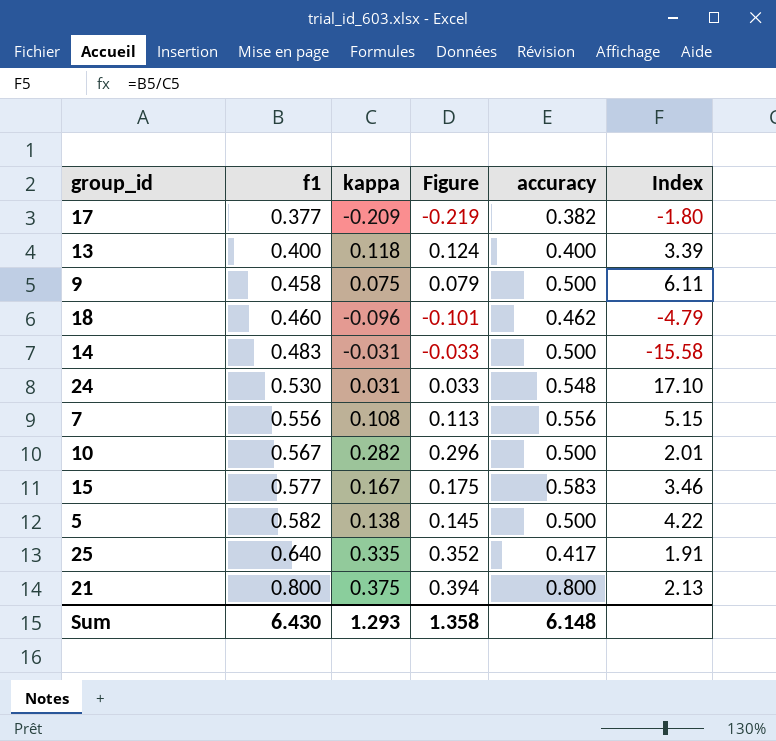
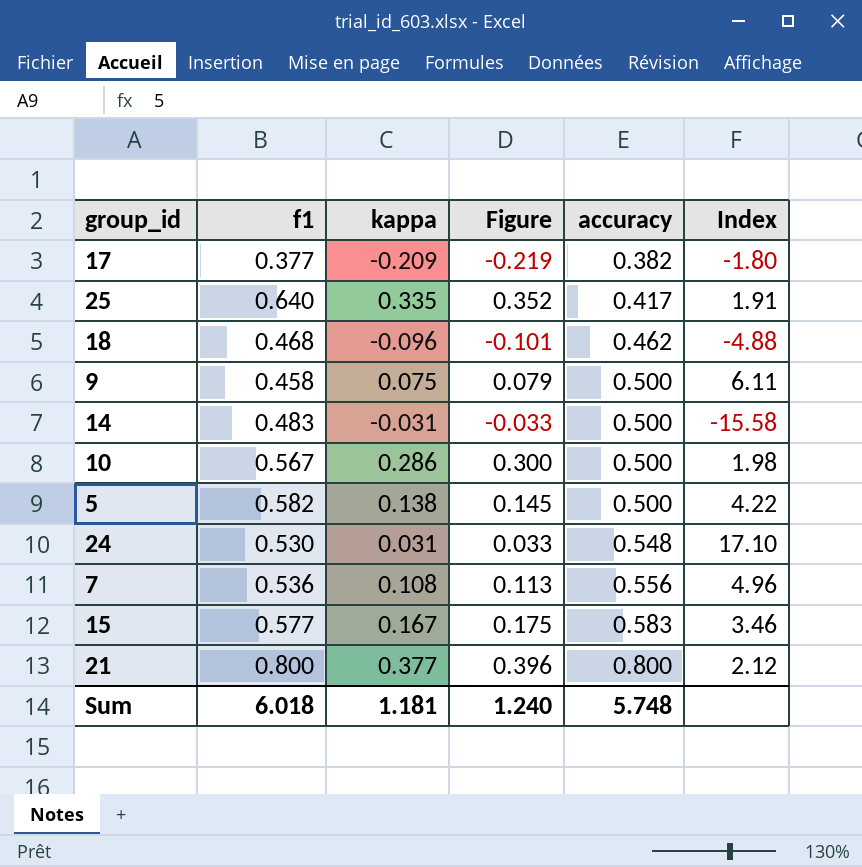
row order: f1 ascending -> accuracy ascending
row 13: 0.400 | 0.118 | 0.124 | 0.400 | 3.39 -> none
18 | f1: 0.460 -> 0.468
18 | Index: -4.79 -> -4.88
10 | kappa: 0.282 -> 0.286
10 | Figure: 0.296 -> 0.300
10 | Index: 2.01 -> 1.98
7 | f1: 0.556 -> 0.536
7 | Index: 5.15 -> 4.96
21 | kappa: 0.375 -> 0.377
21 | Figure: 0.394 -> 0.396
21 | Index: 2.13 -> 2.12
Sum | f1: 6.430 -> 6.018
Sum | kappa: 1.293 -> 1.181
Sum | Figure: 1.358 -> 1.240
Sum | accuracy: 6.148 -> 5.748

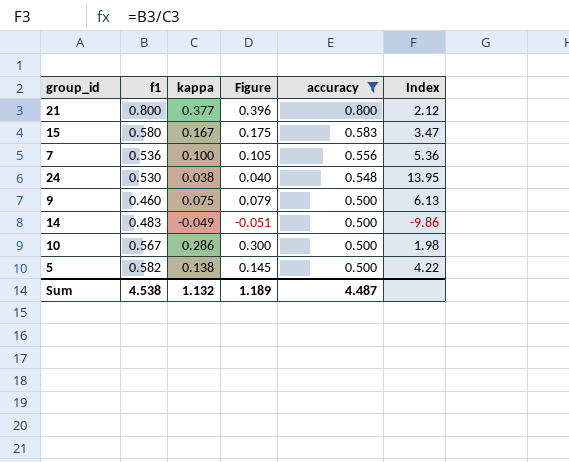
filter: none -> accuracy >= 0.500
row order: accuracy ascending -> accuracy descending
15 | f1: 0.577 -> 0.580
15 | Index: 3.46 -> 3.47
7 | kappa: 0.108 -> 0.100
7 | Figure: 0.113 -> 0.105
7 | Index: 4.96 -> 5.36
24 | kappa: 0.031 -> 0.038
24 | Figure: 0.033 -> 0.040
24 | Index: 17.10 -> 13.95
9 | f1: 0.458 -> 0.460
9 | Index: 6.11 -> 6.13
14 | kappa: -0.031 -> -0.049
14 | Figure: -0.033 -> -0.051
14 | Index: -15.58 -> -9.86
Sum | f1: 6.018 -> 4.538
Sum | kappa: 1.181 -> 1.132
Sum | Figure: 1.240 -> 1.189
Sum | accuracy: 5.748 -> 4.487

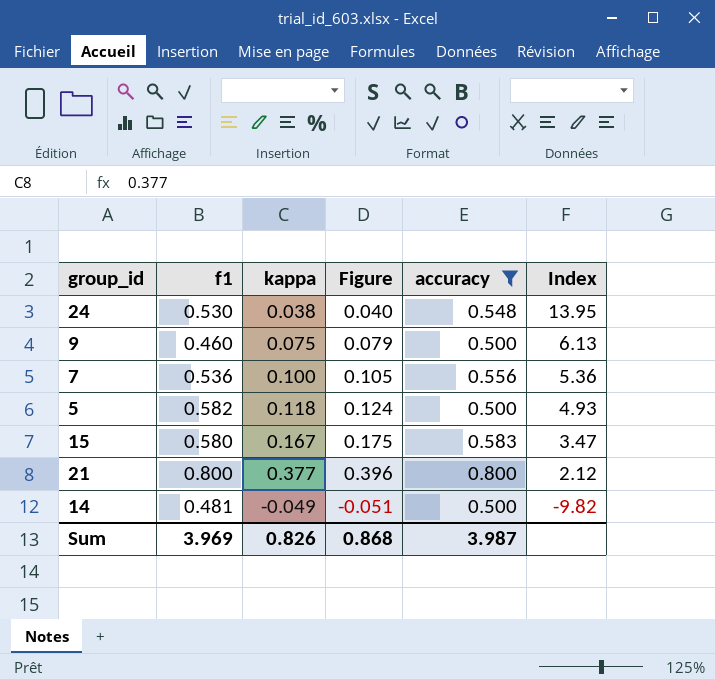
row order: accuracy descending -> Index descending
row 10: 0.567 | 0.286 | 0.300 | 0.500 | 1.98 -> none
5 | kappa: 0.138 -> 0.118
5 | Figure: 0.145 -> 0.124
5 | Index: 4.22 -> 4.93
14 | f1: 0.483 -> 0.481
14 | Index: -9.86 -> -9.82
Sum | f1: 4.538 -> 3.969
Sum | kappa: 1.132 -> 0.826
Sum | Figure: 1.189 -> 0.868
Sum | accuracy: 4.487 -> 3.987

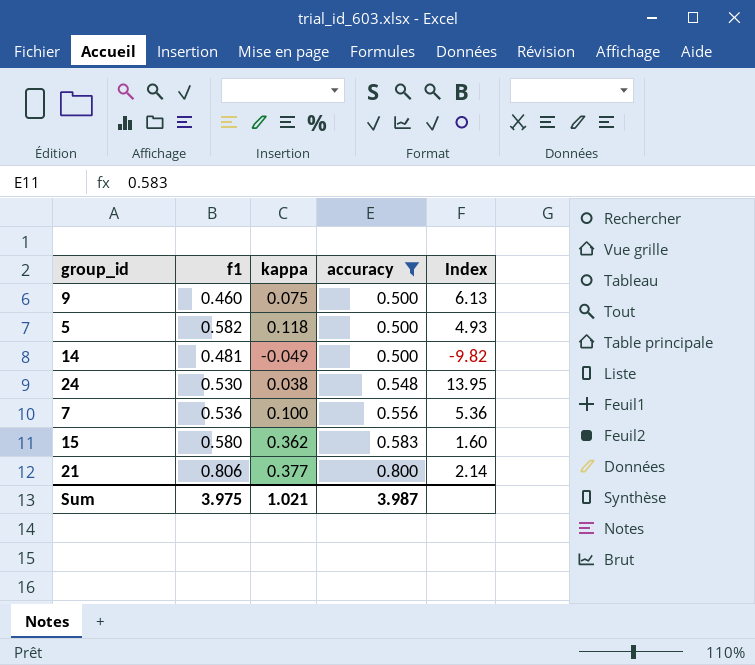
row order: Index descending -> accuracy ascending
column Figure | formula: [kappa] * 1.05 -> none
15 | kappa: 0.167 -> 0.362
15 | Index: 3.47 -> 1.60
21 | f1: 0.800 -> 0.806
21 | Index: 2.12 -> 2.14
Sum | f1: 3.969 -> 3.975
Sum | kappa: 0.826 -> 1.021

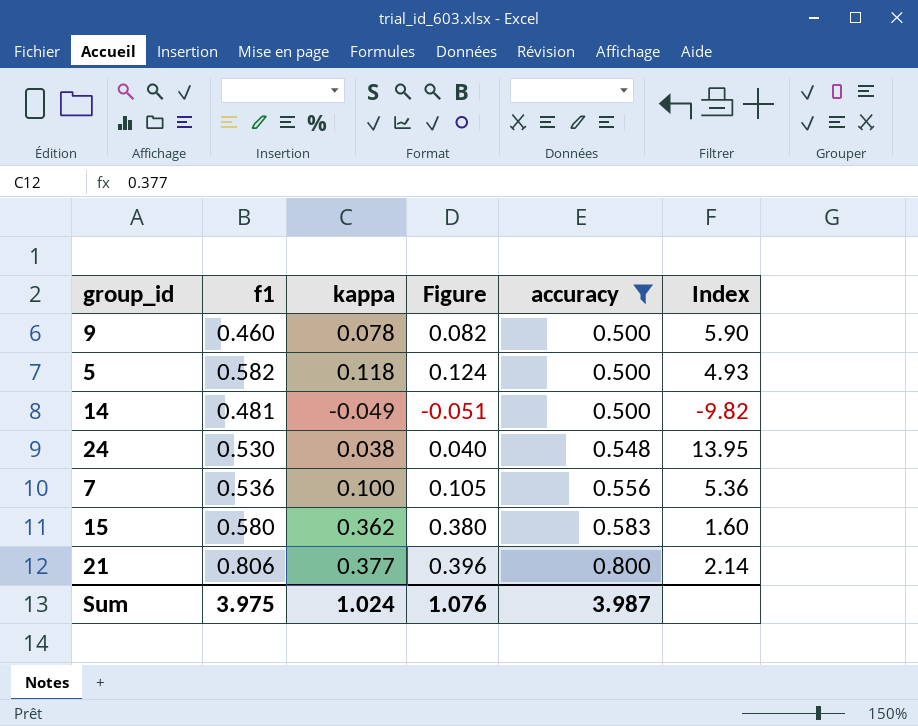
column Figure | formula: none -> [kappa] * 1.05
9 | kappa: 0.075 -> 0.078
9 | Index: 6.13 -> 5.90
Sum | kappa: 1.021 -> 1.024

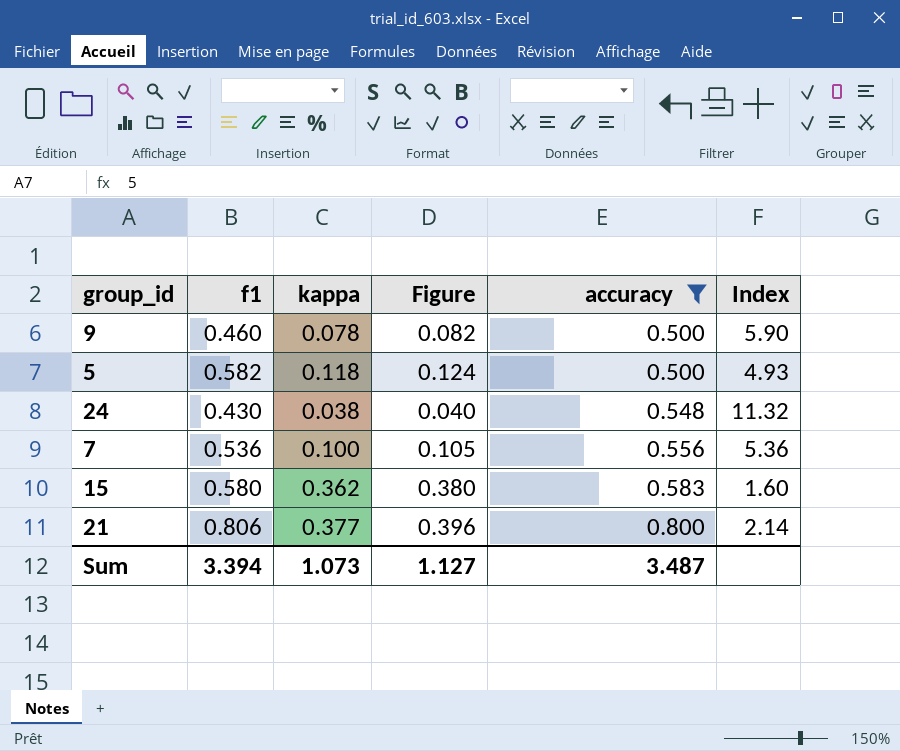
row 14: 0.481 | -0.049 | -0.051 | 0.500 | -9.82 -> none
24 | f1: 0.530 -> 0.430
24 | Index: 13.95 -> 11.32
Sum | f1: 3.975 -> 3.394
Sum | kappa: 1.024 -> 1.073
Sum | Figure: 1.076 -> 1.127
Sum | accuracy: 3.987 -> 3.487

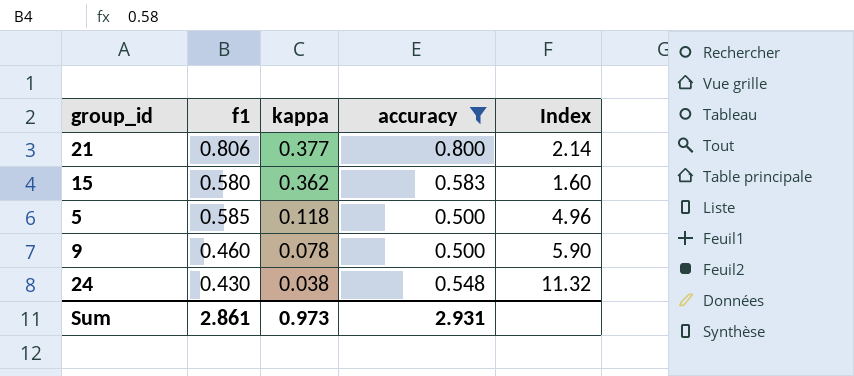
row order: accuracy ascending -> kappa descending
column Figure | formula: [kappa] * 1.05 -> none
row 7: 0.536 | 0.100 | 0.105 | 0.556 | 5.36 -> none
5 | f1: 0.582 -> 0.585
5 | Index: 4.93 -> 4.96
Sum | f1: 3.394 -> 2.861
Sum | kappa: 1.073 -> 0.973
Sum | accuracy: 3.487 -> 2.931

